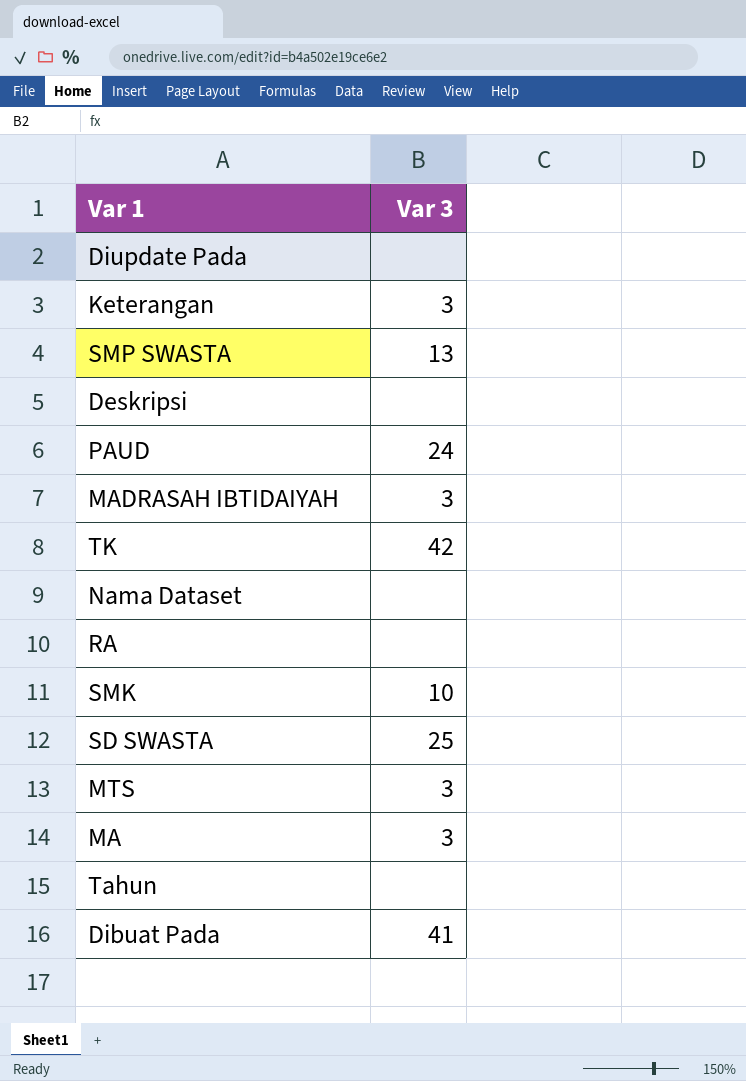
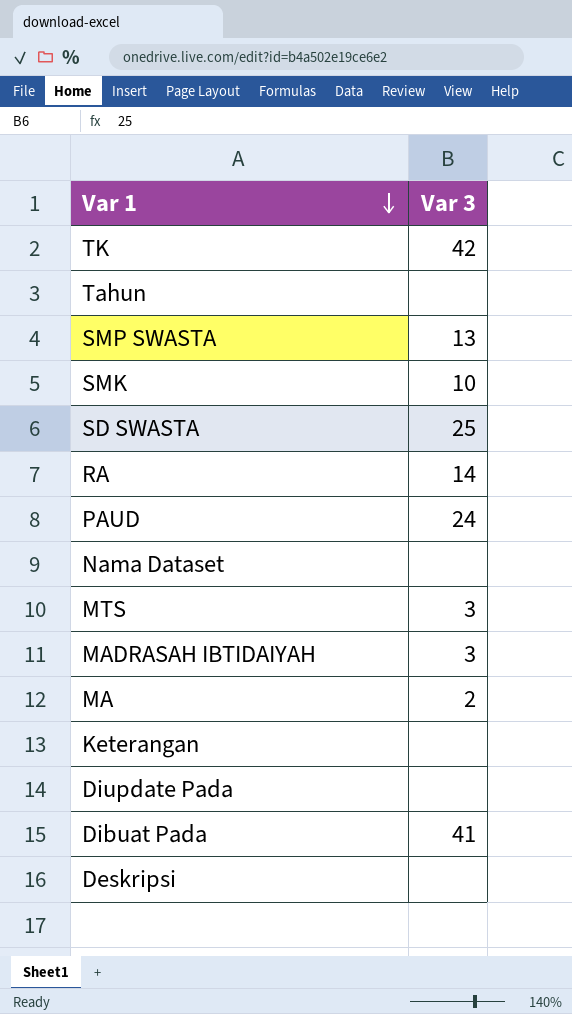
row order: none -> Var 1 descending
RA | Var 3: none -> 14
MA | Var 3: 3 -> 2
Keterangan | Var 3: 3 -> none

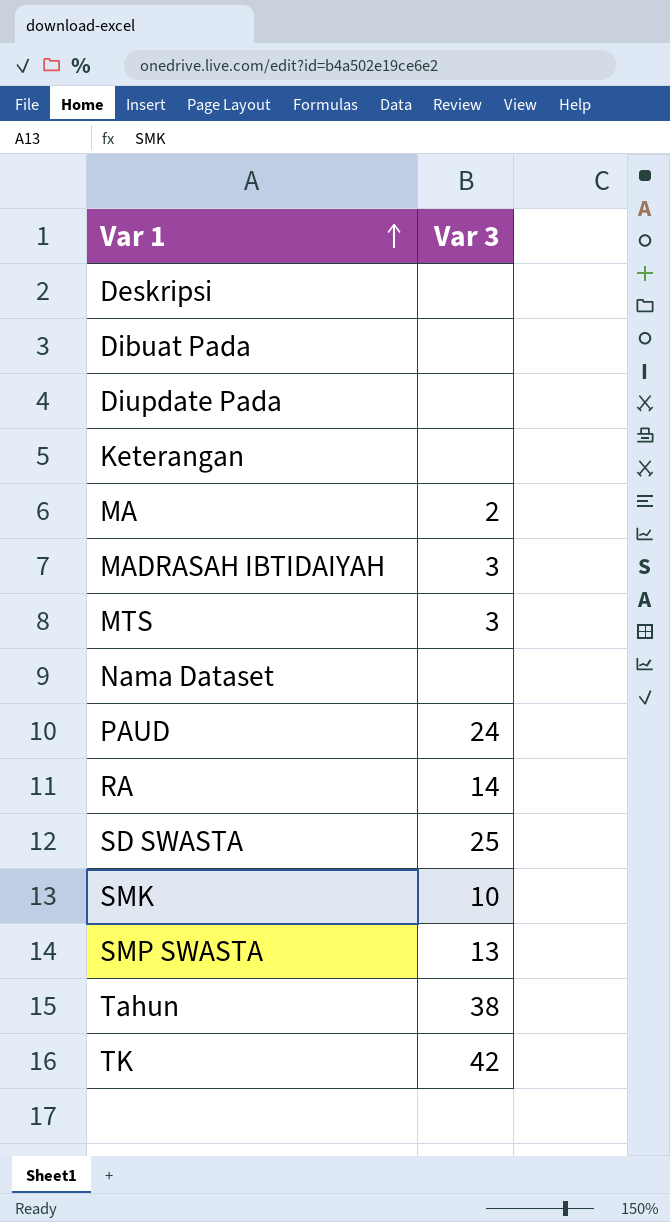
row order: Var 1 descending -> Var 1 ascending
Dibuat Pada | Var 3: 41 -> none
Tahun | Var 3: none -> 38

